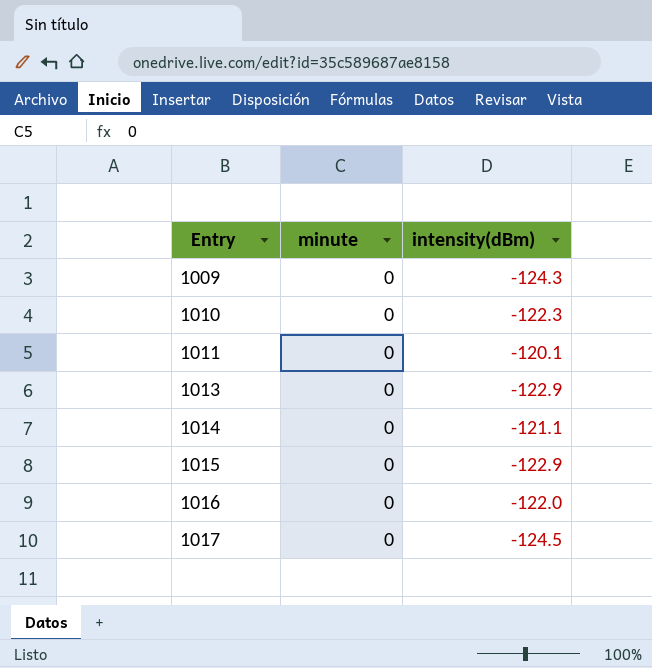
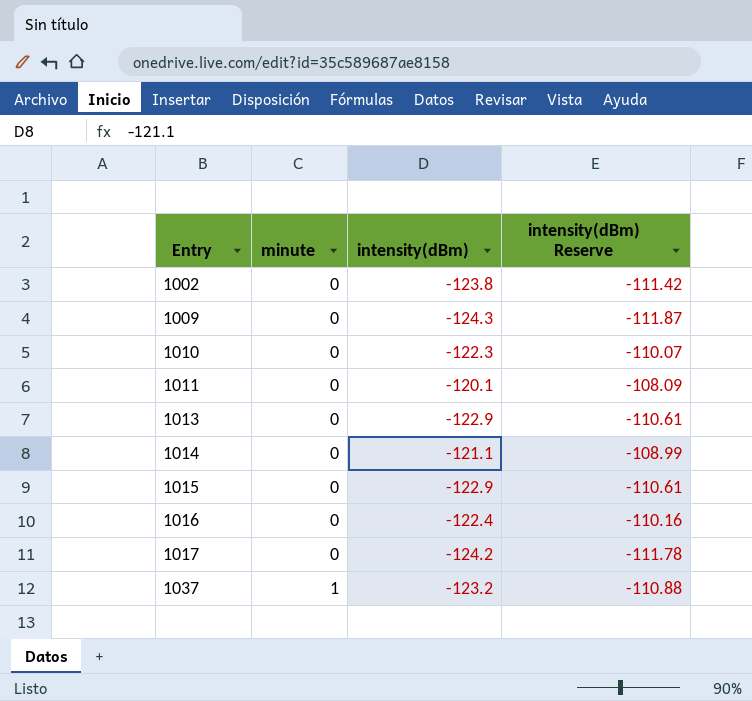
column intensity(dBm) Reserve | formula: none -> [intensity(dBm)] * 0.9
row 1002: none -> 0 | -123.8 | -111.42
1016 | intensity(dBm): -122.0 -> -122.4
1017 | intensity(dBm): -124.5 -> -124.2
row 1037: none -> 1 | -123.2 | -110.88

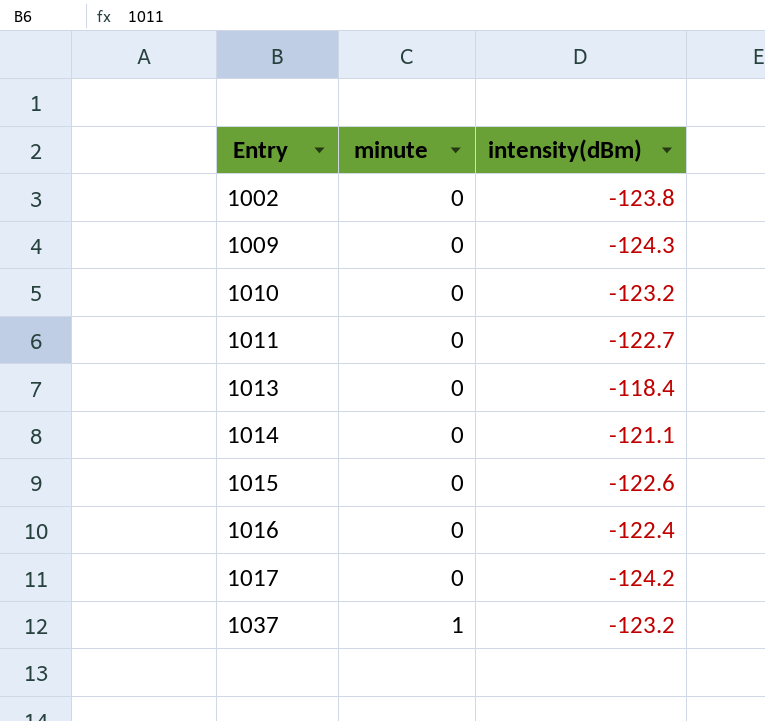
column intensity(dBm) Reserve | formula: [intensity(dBm)] * 0.9 -> none
1010 | intensity(dBm): -122.3 -> -123.2
1011 | intensity(dBm): -120.1 -> -122.7
1013 | intensity(dBm): -122.9 -> -118.4
1015 | intensity(dBm): -122.9 -> -122.6

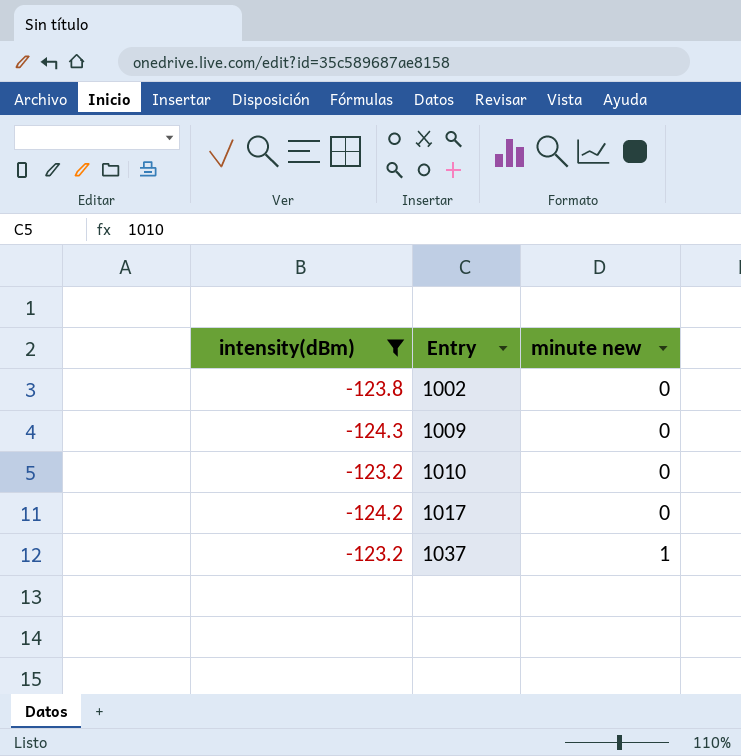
filter: none -> intensity(dBm) <= -123.2
column intensity(dBm) | position: 3 -> 1
column name: minute -> minute new

